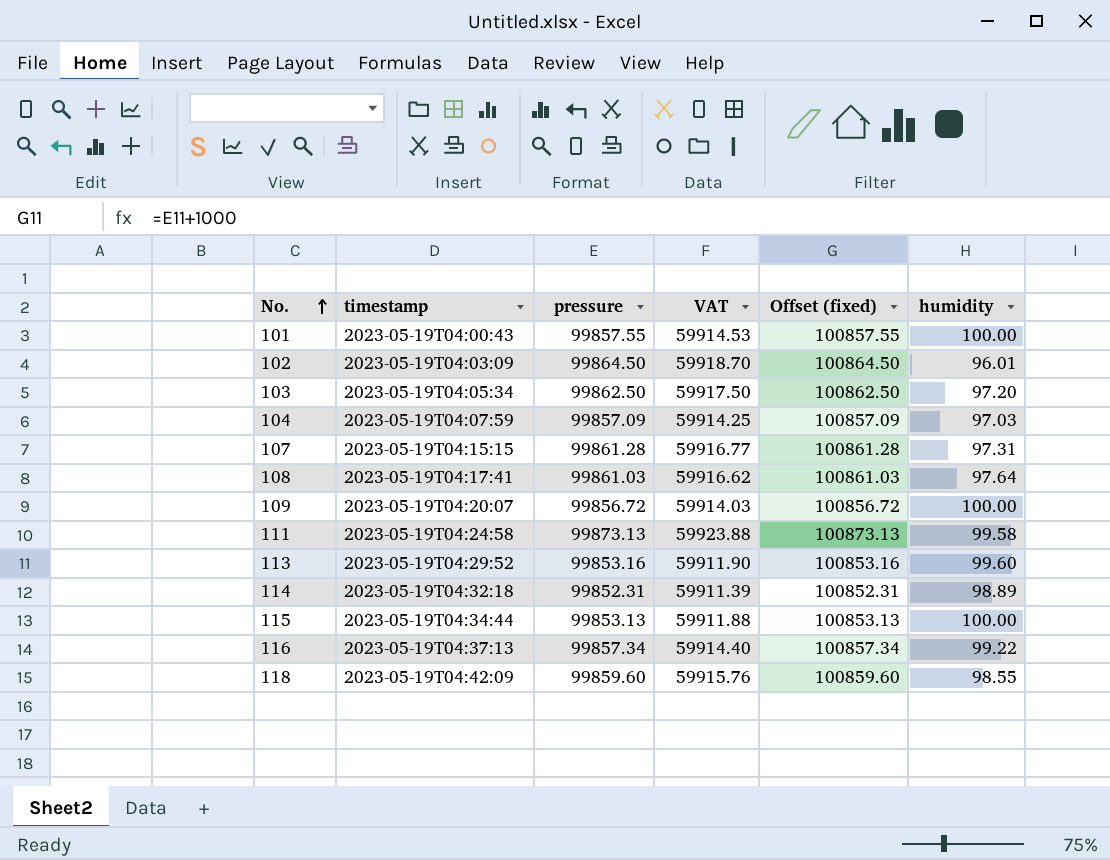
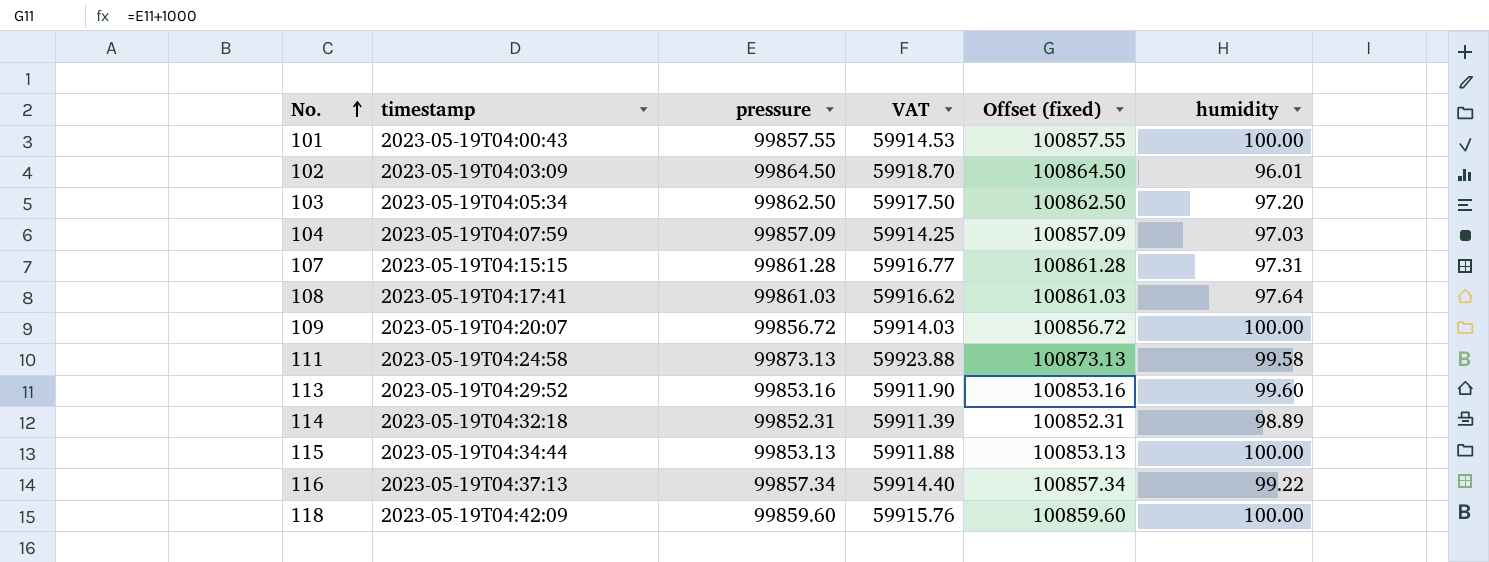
118 | humidity: 98.55 -> 100.00

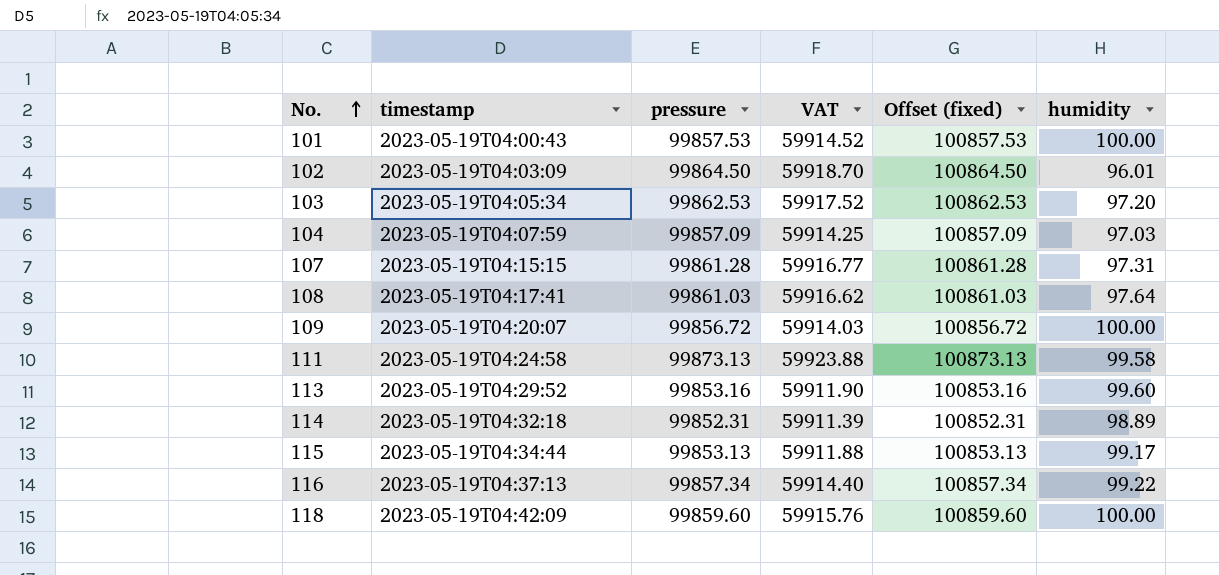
101 | pressure: 99857.55 -> 99857.53
101 | VAT: 59914.53 -> 59914.52
101 | Offset (fixed): 100857.55 -> 100857.53
103 | pressure: 99862.50 -> 99862.53
103 | VAT: 59917.50 -> 59917.52
103 | Offset (fixed): 100862.50 -> 100862.53
115 | humidity: 100.00 -> 99.17

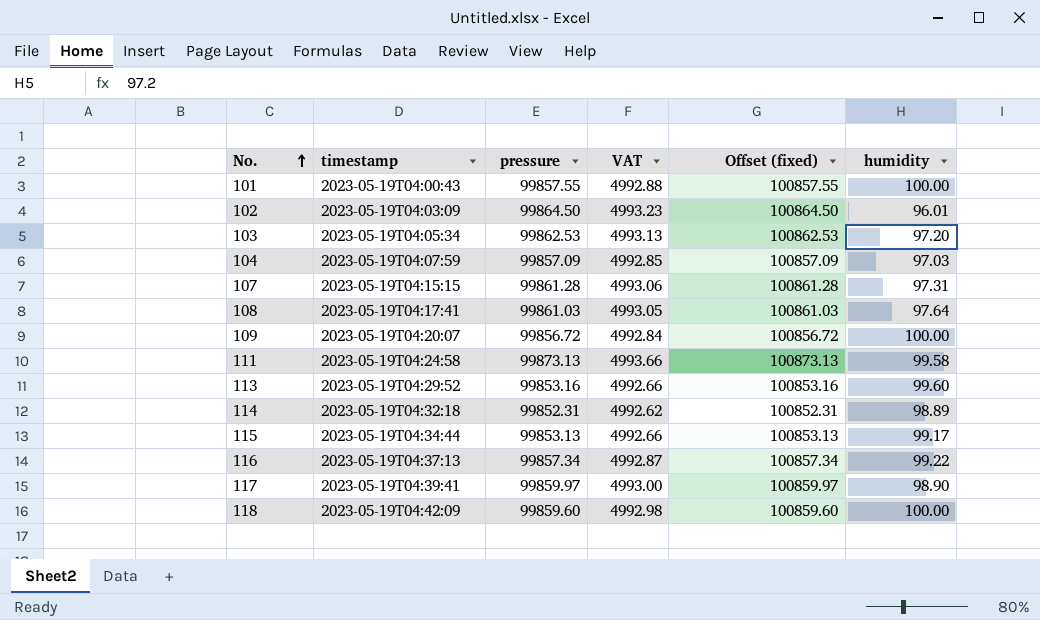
column VAT | formula: [pressure] * 0.6 -> [pressure] * 0.05
101 | pressure: 99857.53 -> 99857.55
101 | Offset (fixed): 100857.53 -> 100857.55
row 117: none -> 2023-05-19T04:39:41 | 99859.97 | 4993.00 | 100859.97 | 98.90

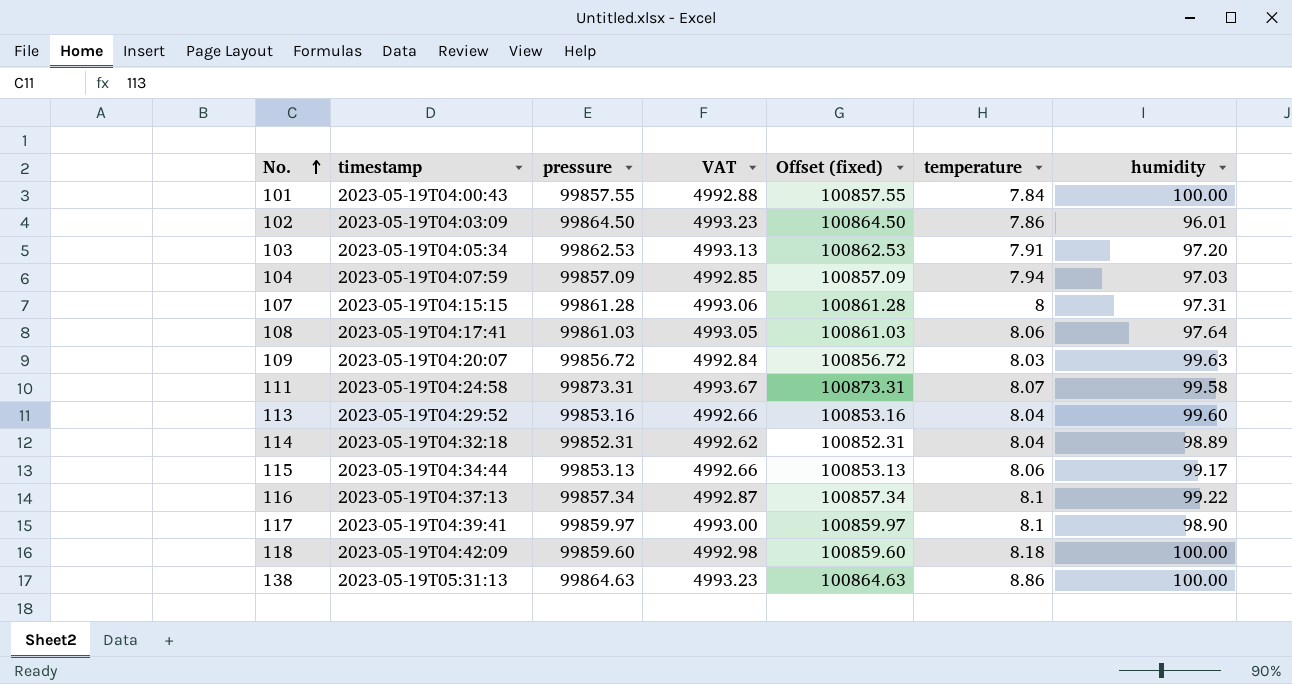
column temperature | position: none -> 6
109 | humidity: 100.00 -> 99.63
111 | pressure: 99873.13 -> 99873.31
111 | VAT: 4993.66 -> 4993.67
111 | Offset (fixed): 100873.13 -> 100873.31
row 138: none -> 2023-05-19T05:31:13 | 99864.63 | 4993.23 | 100864.63 | 8.86 | 100.00

